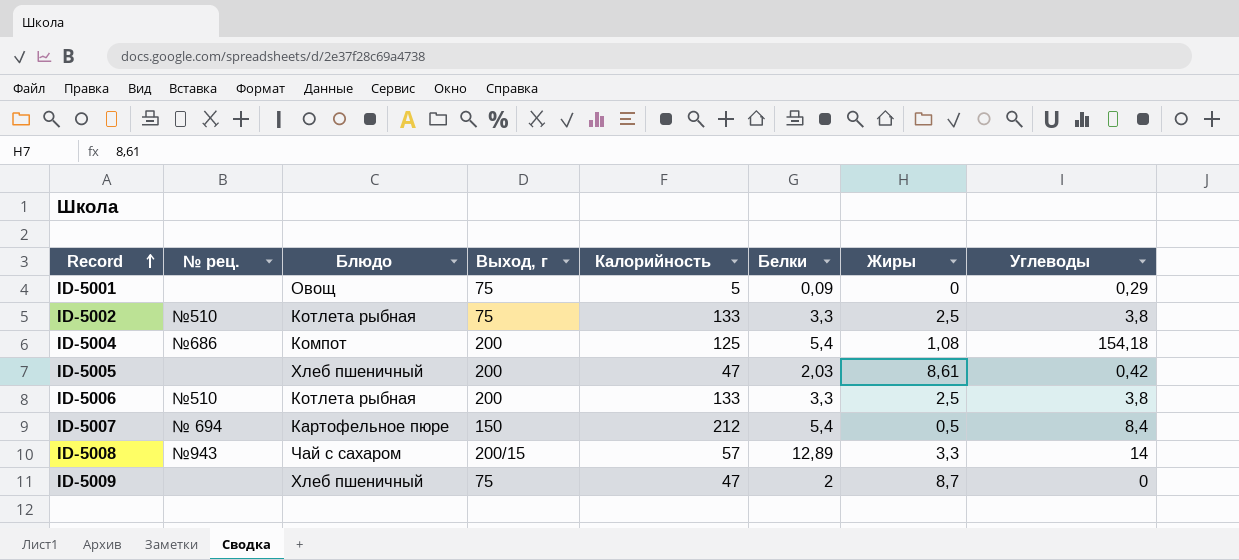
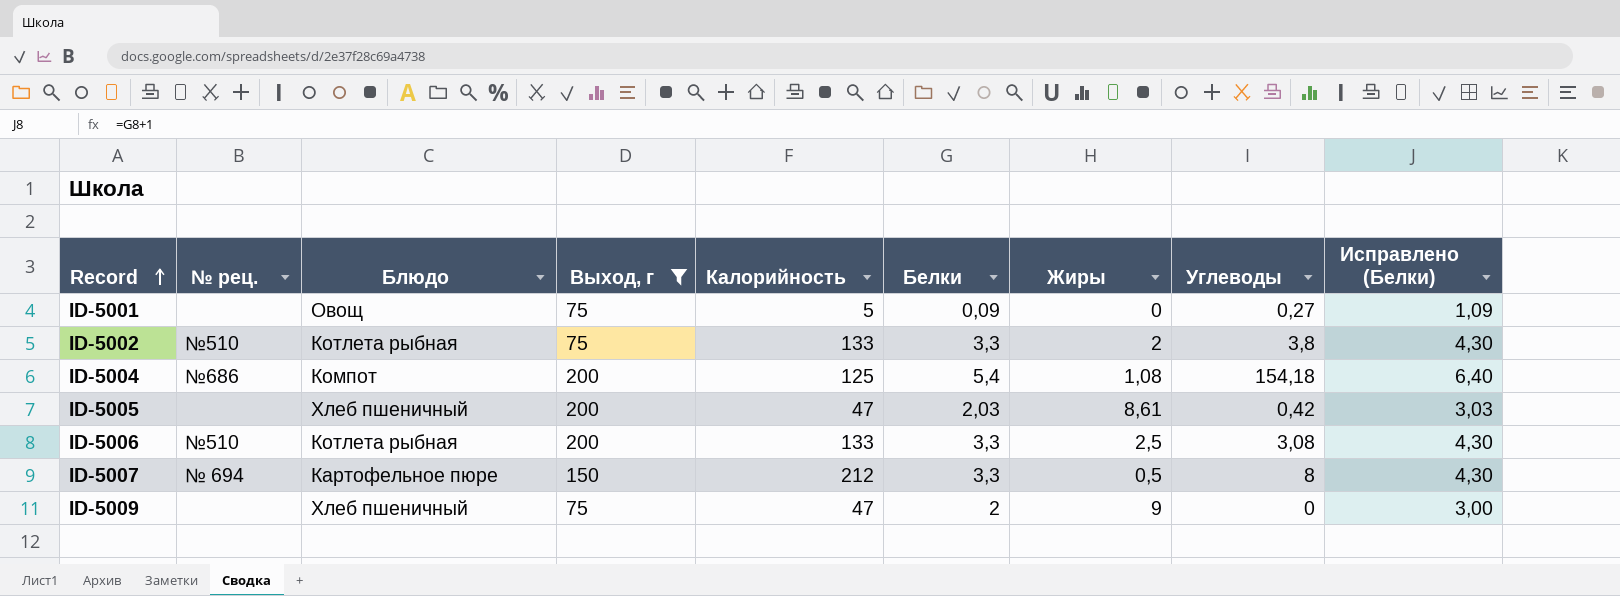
filter: none -> Выход, г != 200/15
column Исправлено (Белки) | formula: none -> [Белки] + 1
ID-5001 | Углеводы: 0,29 -> 0,27
ID-5002 | Жиры: 2,5 -> 2
ID-5006 | Углеводы: 3,8 -> 3,08
ID-5007 | Белки: 5,4 -> 3,3
ID-5007 | Углеводы: 8,4 -> 8
ID-5009 | Жиры: 8,7 -> 9

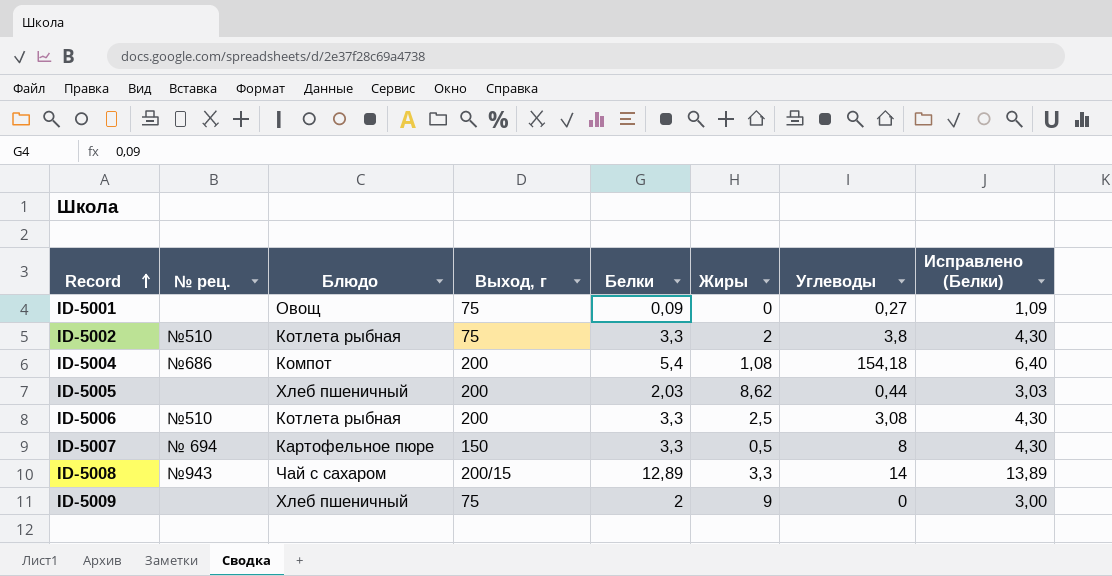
filter: Выход, г != 200/15 -> none
column Калорийность | position: 5 -> none
ID-5005 | Жиры: 8,61 -> 8,62
ID-5005 | Углеводы: 0,42 -> 0,44

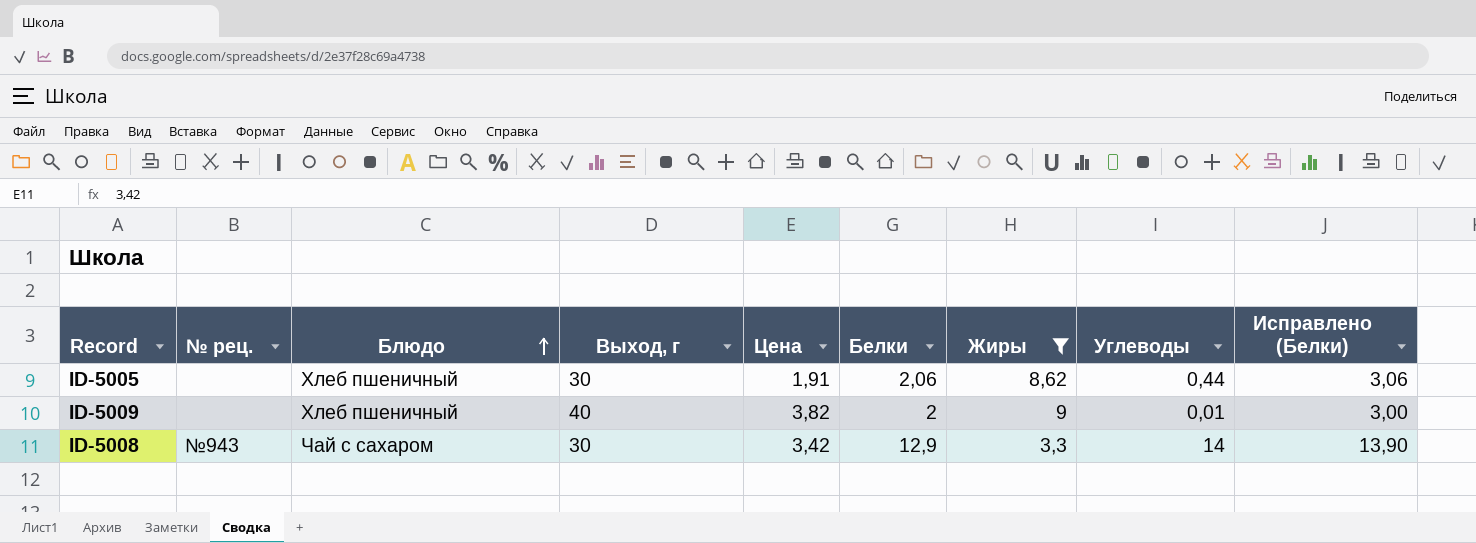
filter: none -> Жиры >= 3,3
row order: Record ascending -> Блюдо ascending
column Цена | position: none -> 5
ID-5005 | Выход, г: 200 -> 30
ID-5005 | Белки: 2,03 -> 2,06
ID-5005 | Исправлено (Белки): 3,03 -> 3,06
ID-5009 | Выход, г: 75 -> 40
ID-5009 | Углеводы: 0 -> 0,01
ID-5008 | Выход, г: 200/15 -> 30
ID-5008 | Белки: 12,89 -> 12,9
ID-5008 | Исправлено (Белки): 13,89 -> 13,90

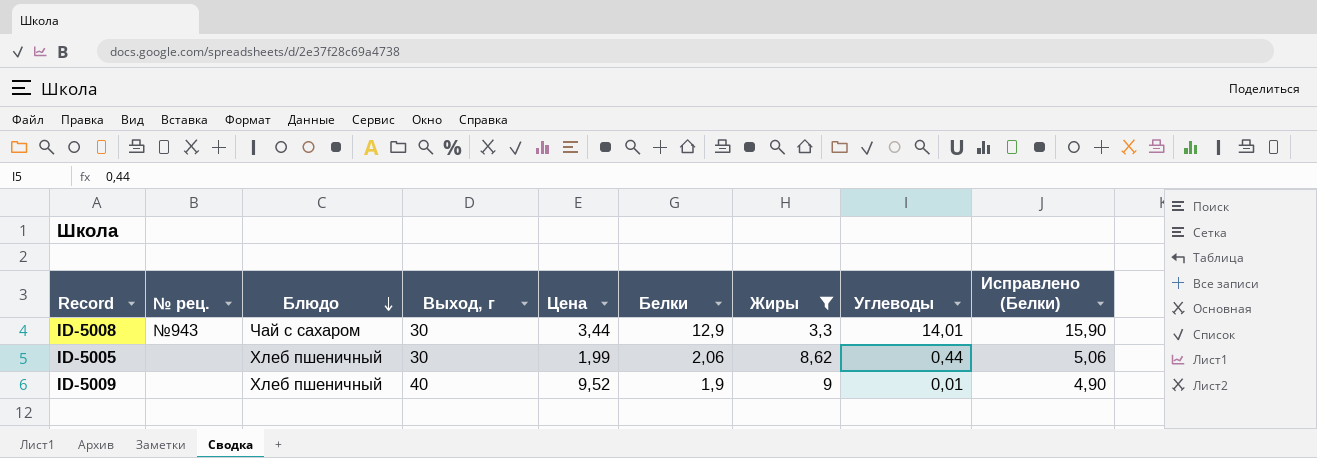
row order: Блюдо ascending -> Блюдо descending
column Исправлено (Белки) | formula: [Белки] + 1 -> [Белки] + 3
ID-5008 | Цена: 3,42 -> 3,44
ID-5008 | Углеводы: 14 -> 14,01
ID-5005 | Цена: 1,91 -> 1,99
ID-5009 | Цена: 3,82 -> 9,52
ID-5009 | Белки: 2 -> 1,9

